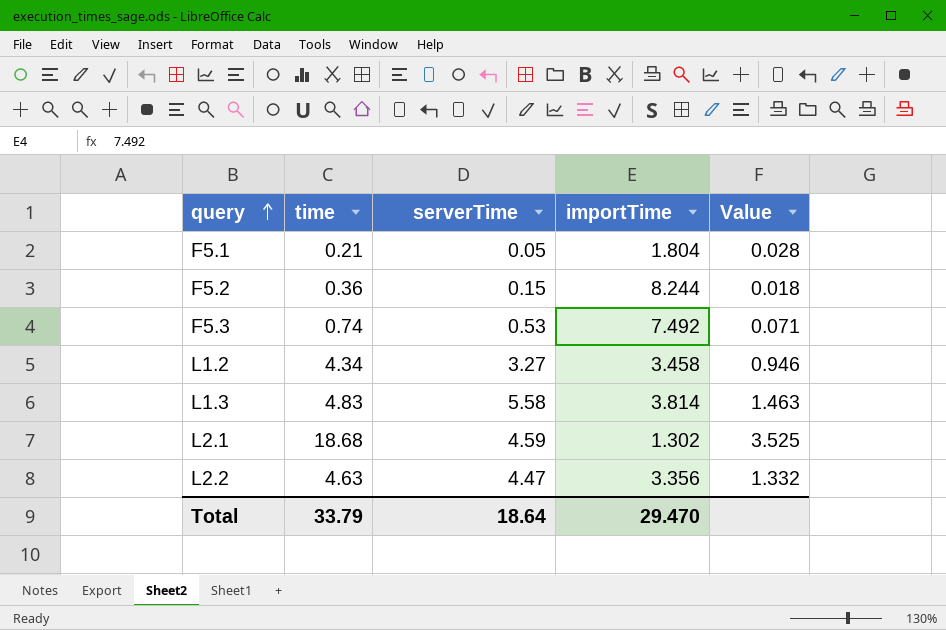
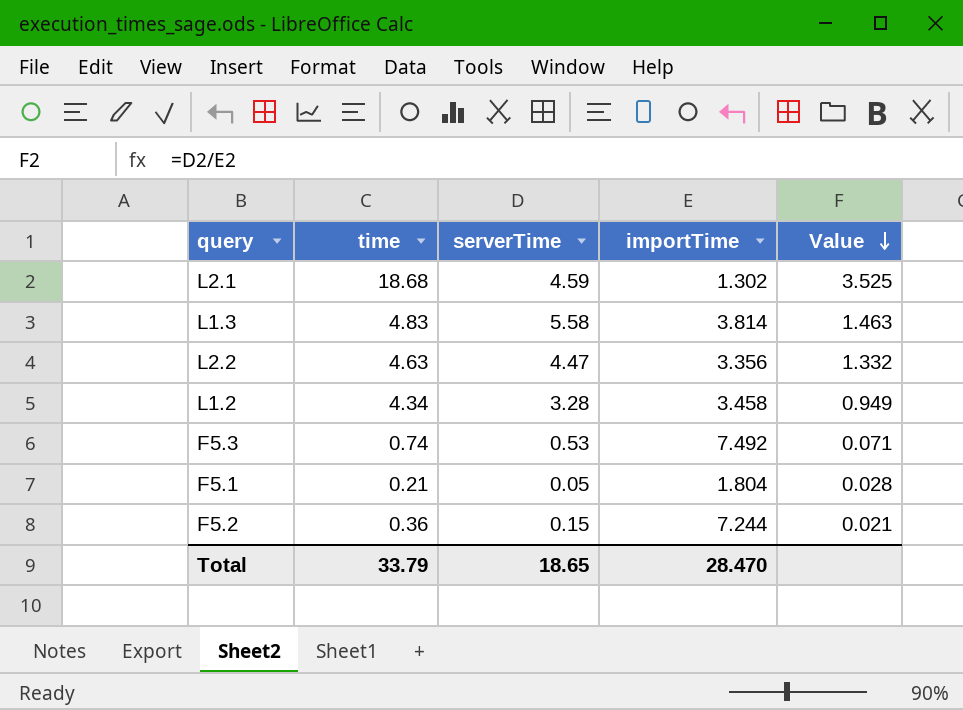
row order: query ascending -> Value descending
L1.2 | serverTime: 3.27 -> 3.28
L1.2 | Value: 0.946 -> 0.949
F5.2 | importTime: 8.244 -> 7.244
F5.2 | Value: 0.018 -> 0.021
Total | serverTime: 18.64 -> 18.65
Total | importTime: 29.470 -> 28.470

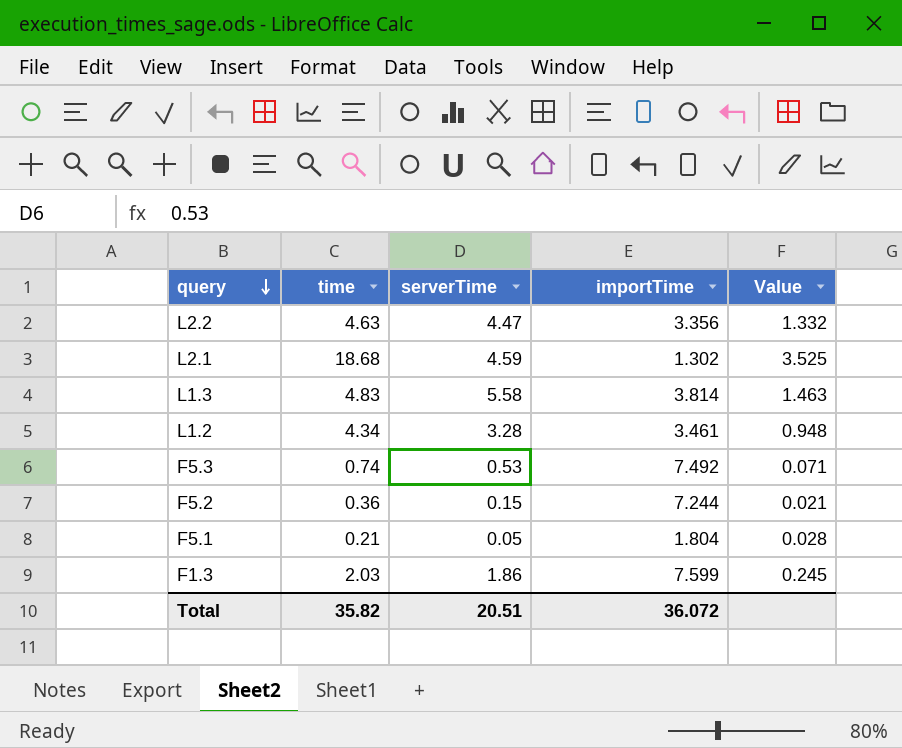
row order: Value descending -> query descending
L1.2 | importTime: 3.458 -> 3.461
L1.2 | Value: 0.949 -> 0.948
row F1.3: none -> 2.03 | 1.86 | 7.599 | 0.245
Total | time: 33.79 -> 35.82
Total | serverTime: 18.65 -> 20.51
Total | importTime: 28.470 -> 36.072

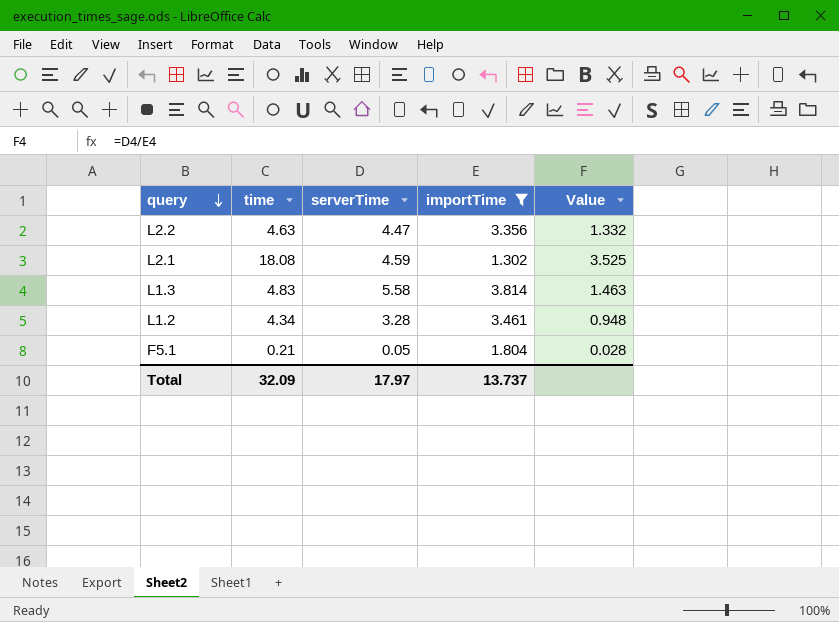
filter: none -> importTime <= 3.814
L2.1 | time: 18.68 -> 18.08
Total | time: 35.82 -> 32.09
Total | serverTime: 20.51 -> 17.97
Total | importTime: 36.072 -> 13.737

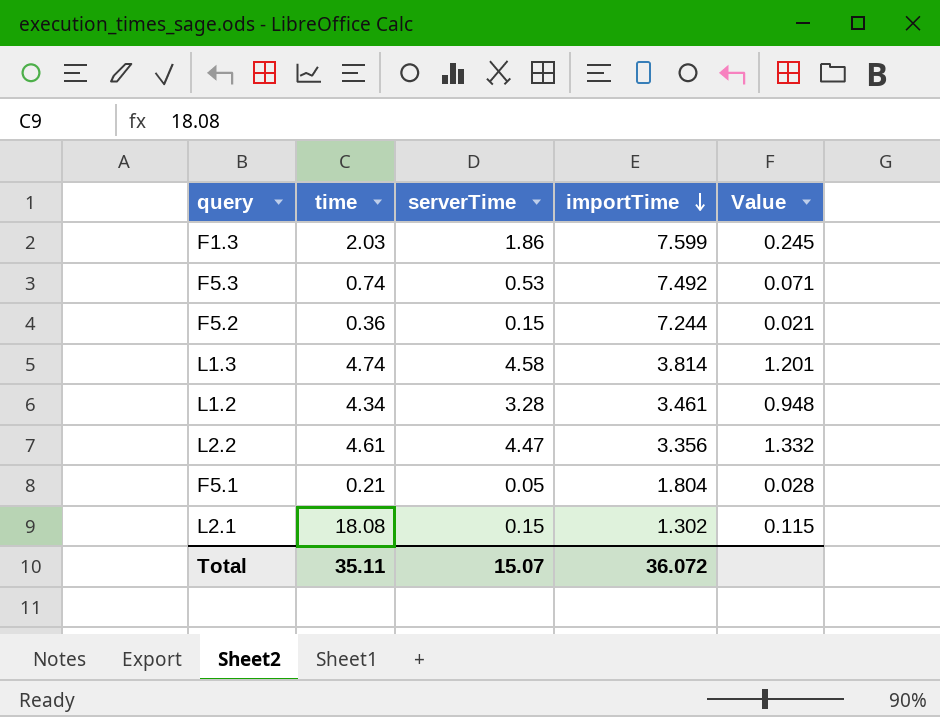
filter: importTime <= 3.814 -> none
row order: query descending -> importTime descending
L1.3 | time: 4.83 -> 4.74
L1.3 | serverTime: 5.58 -> 4.58
L1.3 | Value: 1.463 -> 1.201
L2.2 | time: 4.63 -> 4.61
L2.1 | serverTime: 4.59 -> 0.15
L2.1 | Value: 3.525 -> 0.115
Total | time: 32.09 -> 35.11
Total | serverTime: 17.97 -> 15.07
Total | importTime: 13.737 -> 36.072

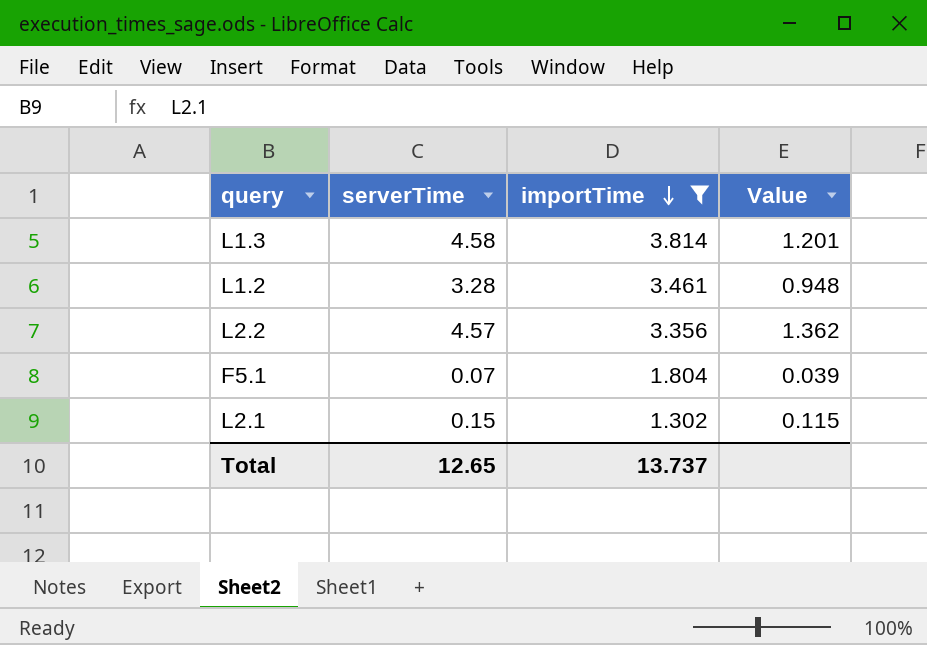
filter: none -> importTime <= 3.814
column time | position: 2 -> none
L2.2 | serverTime: 4.47 -> 4.57
L2.2 | Value: 1.332 -> 1.362
F5.1 | serverTime: 0.05 -> 0.07
F5.1 | Value: 0.028 -> 0.039
Total | serverTime: 15.07 -> 12.65
Total | importTime: 36.072 -> 13.737

